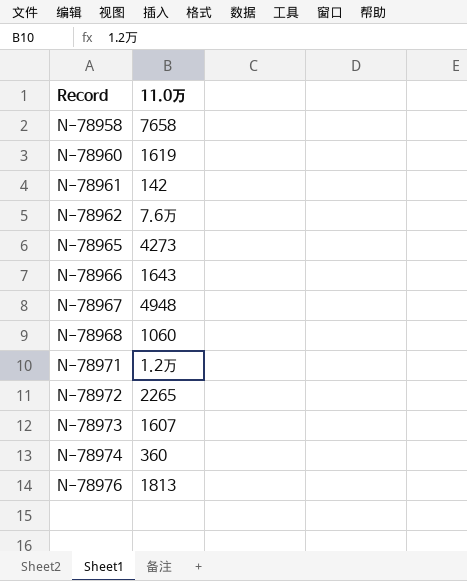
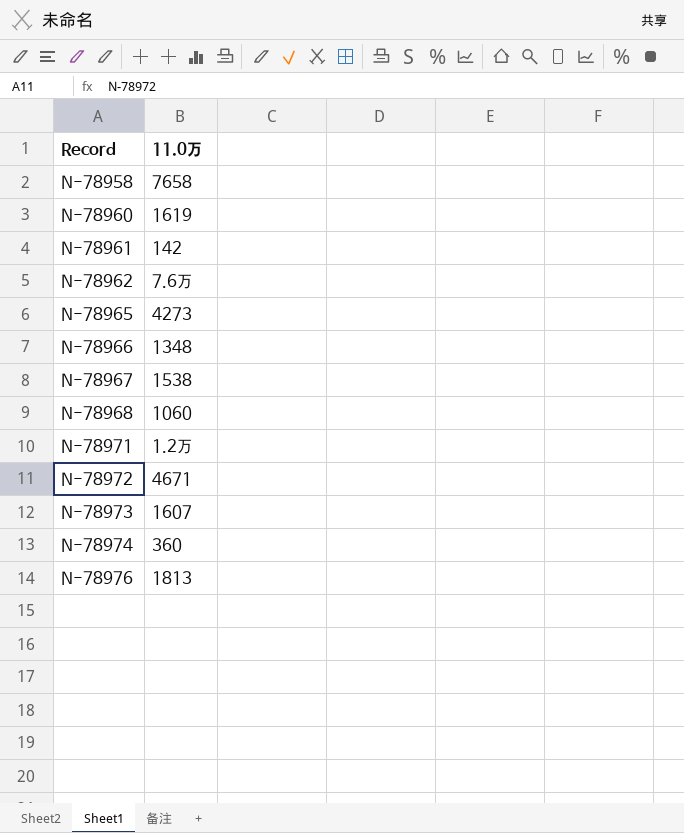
N-78966 | 11.0万: 1643 -> 1348
N-78967 | 11.0万: 4948 -> 1538
N-78972 | 11.0万: 2265 -> 4671

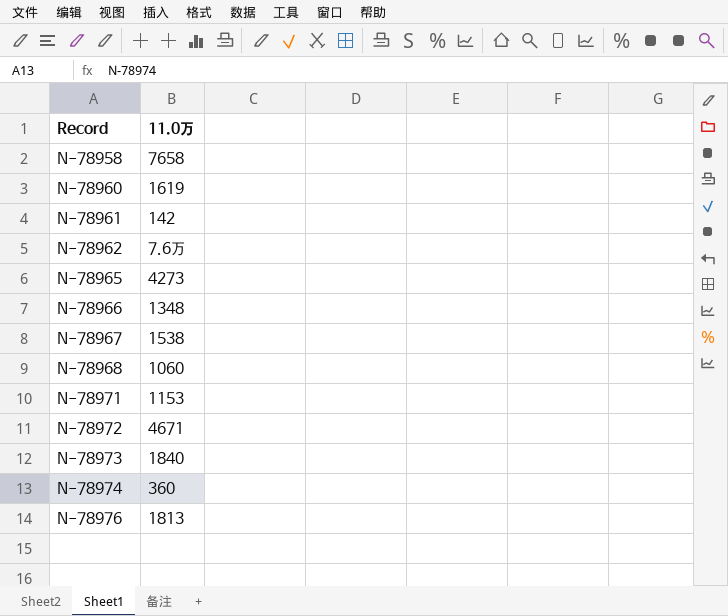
N-78971 | 11.0万: 1.2万 -> 1153
N-78973 | 11.0万: 1607 -> 1840

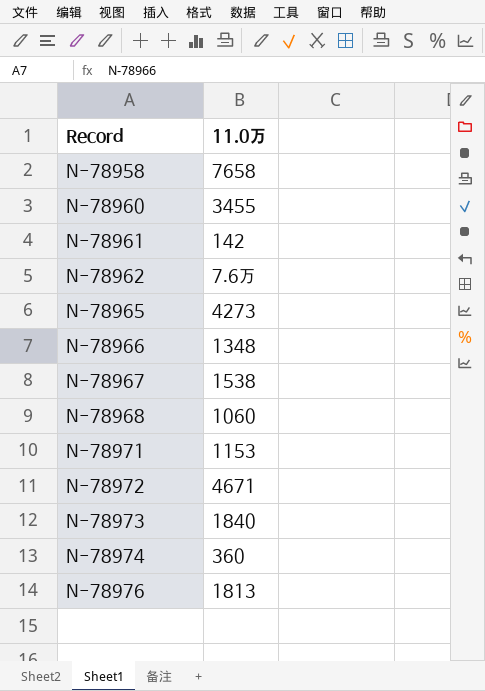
N-78960 | 11.0万: 1619 -> 3455

